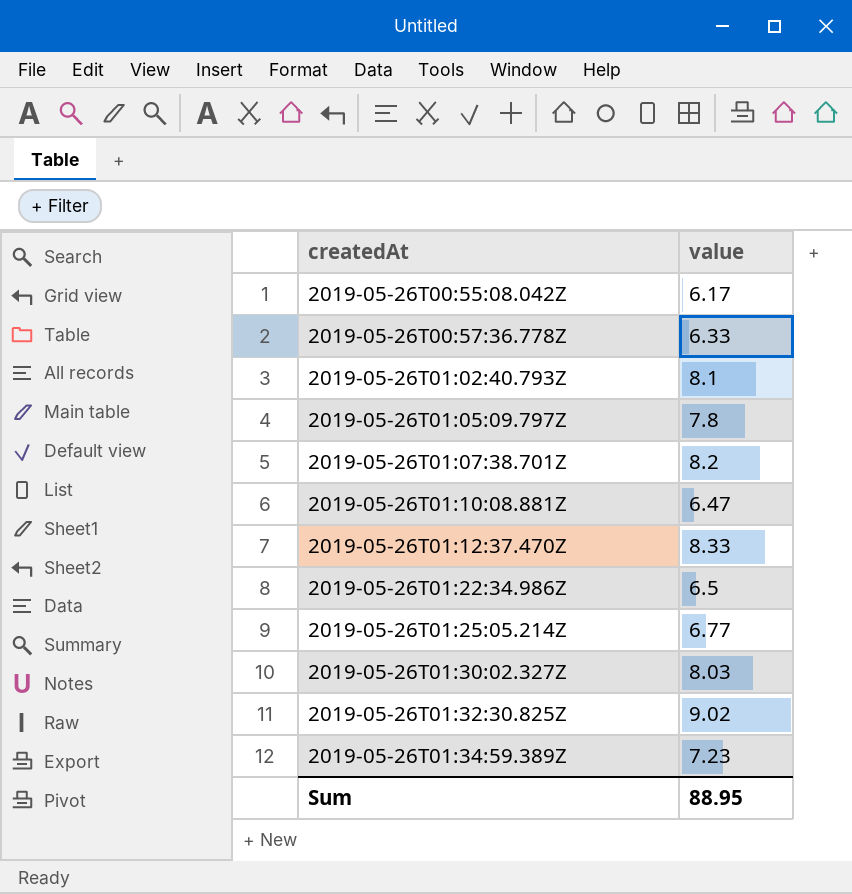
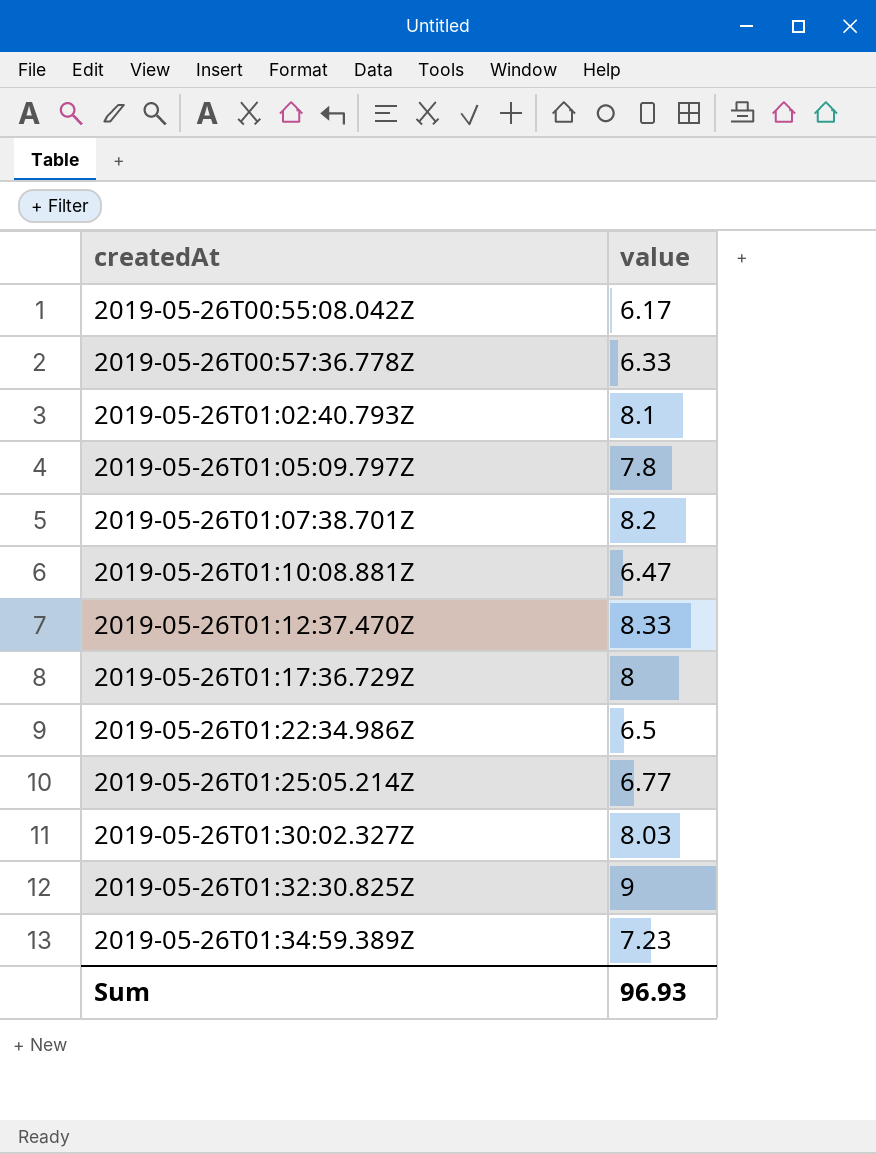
row 2019-05-26T01:17:36.729Z: none -> 8
2019-05-26T01:32:30.825Z | value: 9.02 -> 9
Sum | value: 88.95 -> 96.93

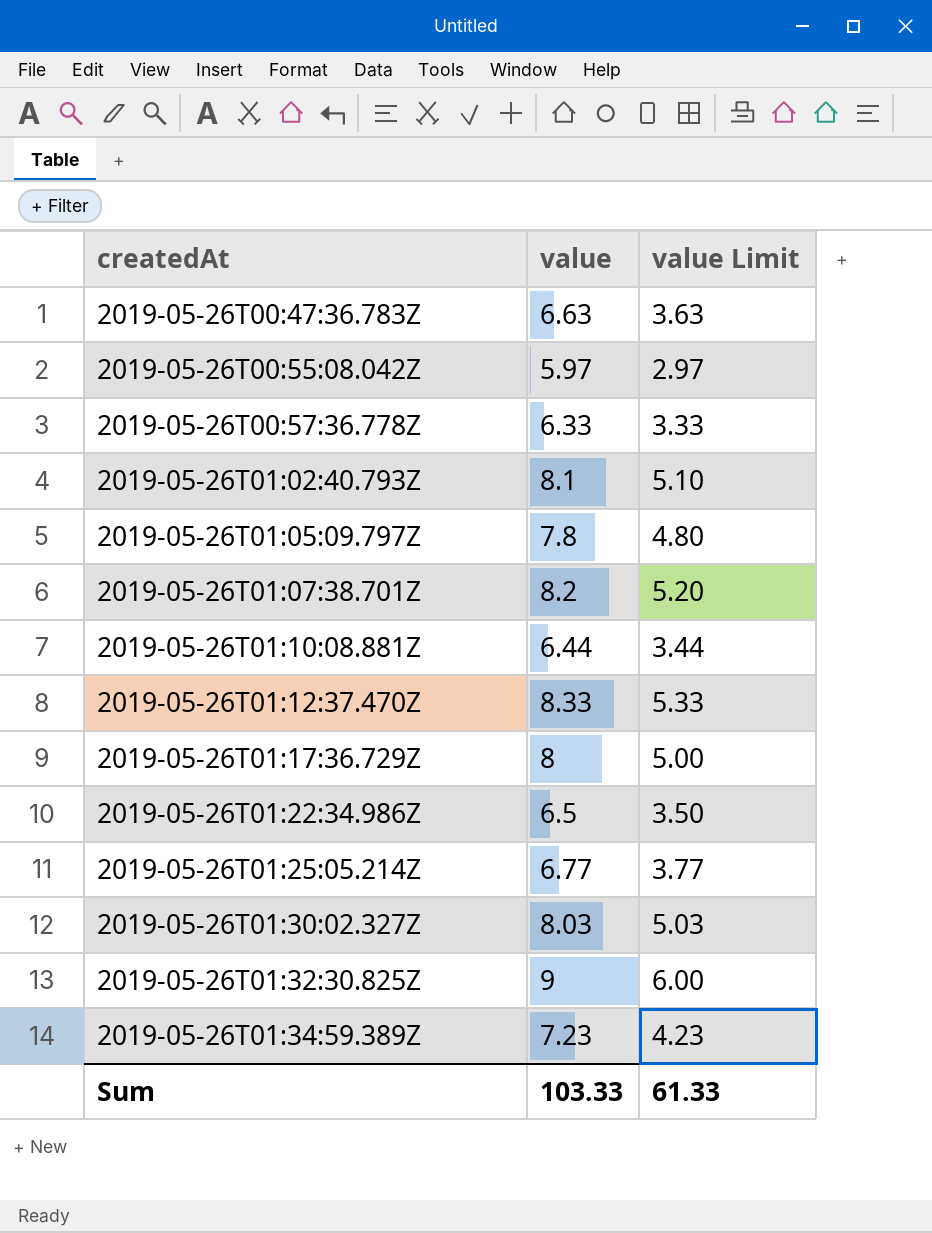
column value Limit | formula: none -> [value] - 3
row 2019-05-26T00:47:36.783Z: none -> 6.63 | 3.63
2019-05-26T00:55:08.042Z | value: 6.17 -> 5.97
2019-05-26T01:10:08.881Z | value: 6.47 -> 6.44
Sum | value: 96.93 -> 103.33

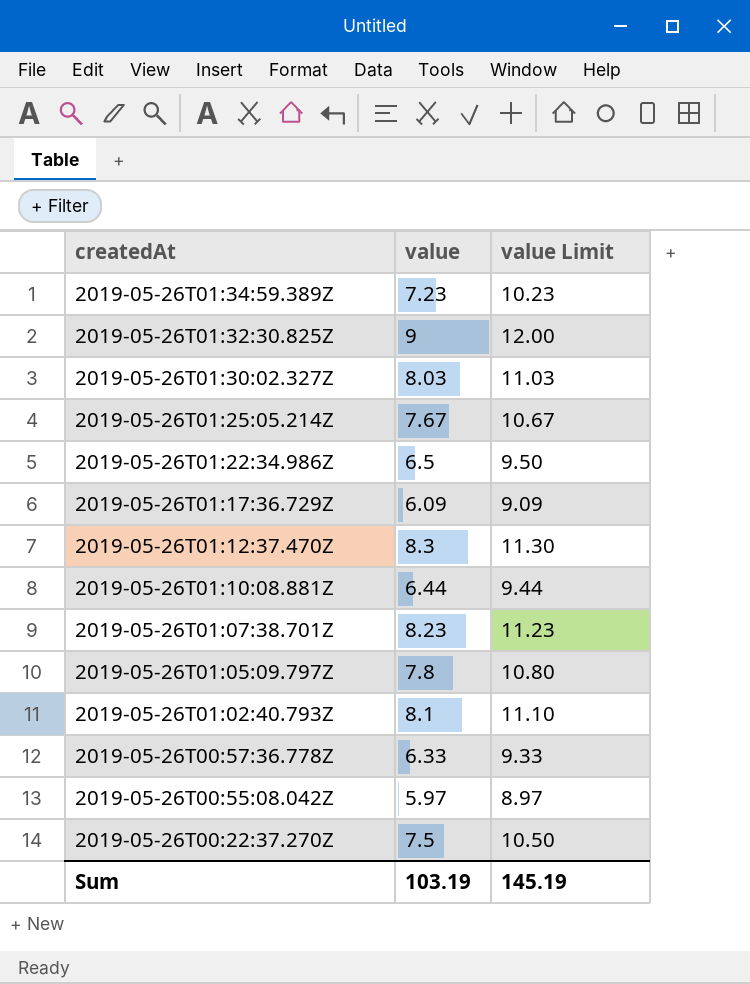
row order: createdAt ascending -> createdAt descending
column value Limit | formula: [value] - 3 -> [value] + 3
row 2019-05-26T00:47:36.783Z: 6.63 | 3.63 -> none
2019-05-26T01:25:05.214Z | value: 6.77 -> 7.67
2019-05-26T01:17:36.729Z | value: 8 -> 6.09
2019-05-26T01:12:37.470Z | value: 8.33 -> 8.3
2019-05-26T01:07:38.701Z | value: 8.2 -> 8.23
row 2019-05-26T00:22:37.270Z: none -> 7.5 | 10.50
Sum | value: 103.33 -> 103.19
Sum | value Limit: 61.33 -> 145.19

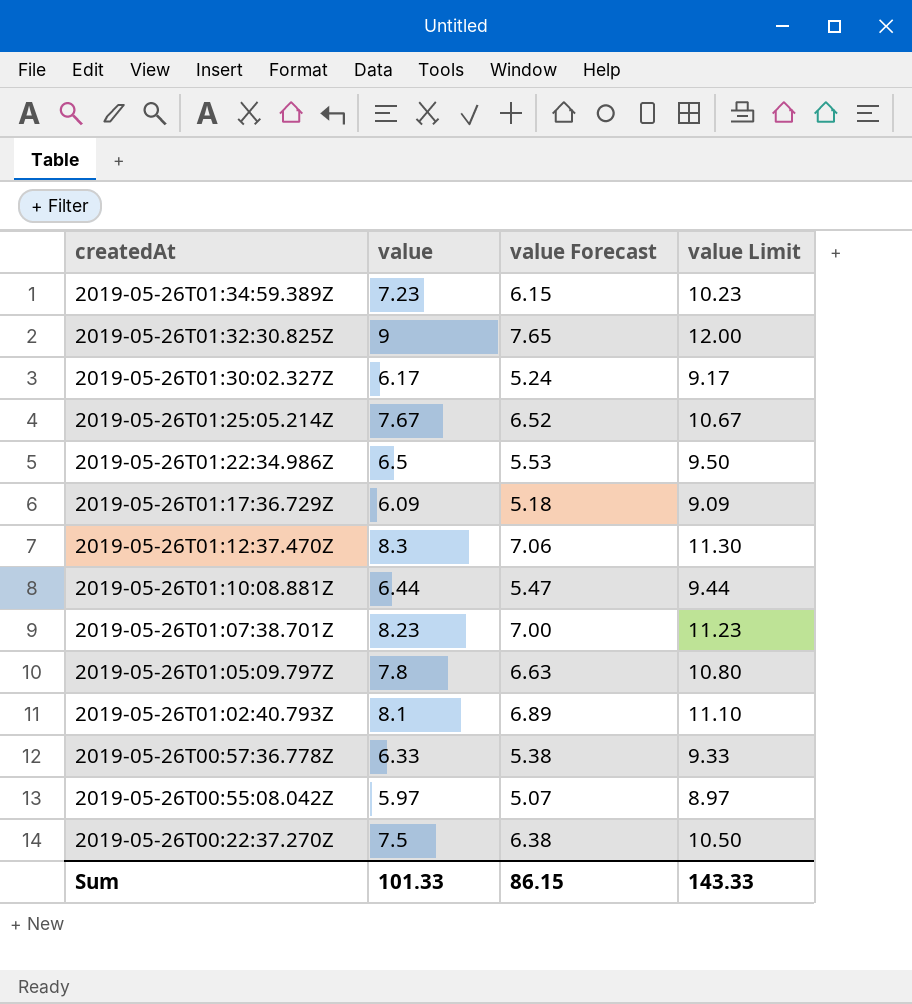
column value Forecast | formula: none -> [value] * 0.85
2019-05-26T01:30:02.327Z | value: 8.03 -> 6.17
2019-05-26T01:30:02.327Z | value Limit: 11.03 -> 9.17
Sum | value: 103.19 -> 101.33
Sum | value Limit: 145.19 -> 143.33

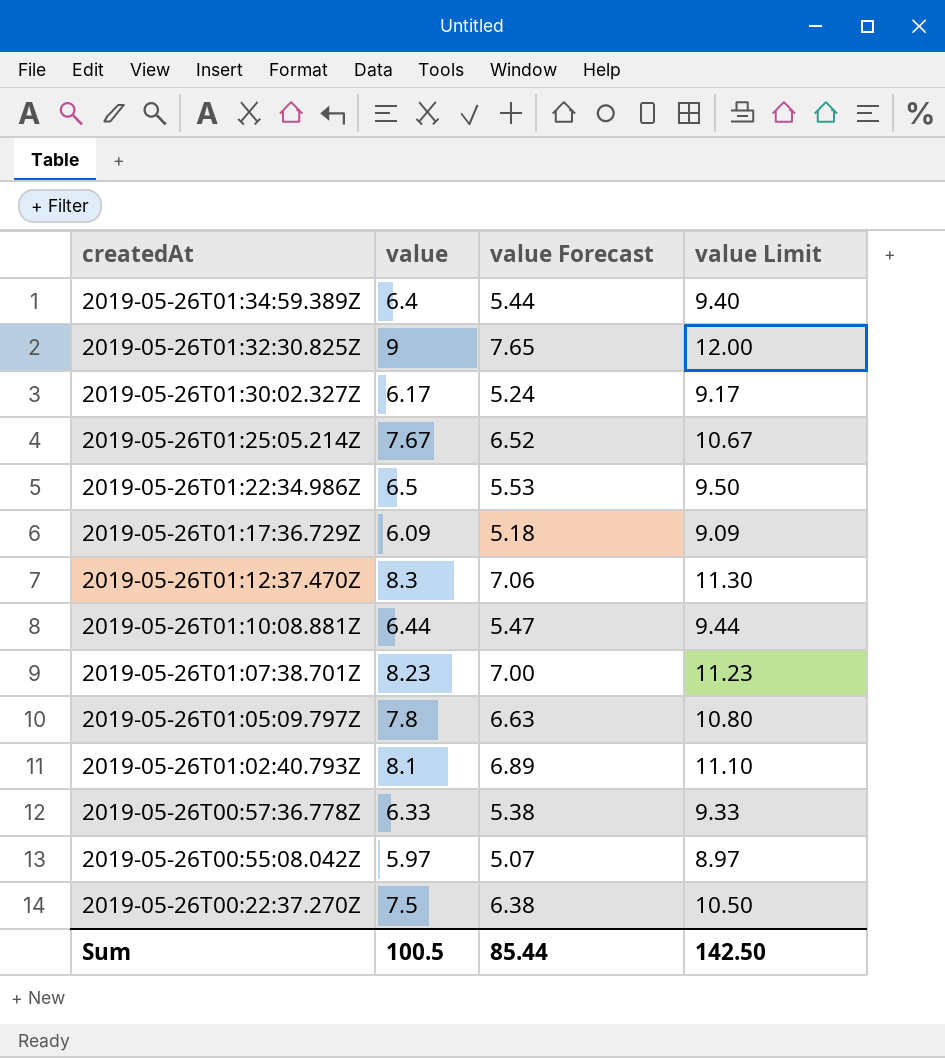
2019-05-26T01:34:59.389Z | value: 7.23 -> 6.4
2019-05-26T01:34:59.389Z | value Forecast: 6.15 -> 5.44
2019-05-26T01:34:59.389Z | value Limit: 10.23 -> 9.40
Sum | value: 101.33 -> 100.5
Sum | value Forecast: 86.15 -> 85.44
Sum | value Limit: 143.33 -> 142.50

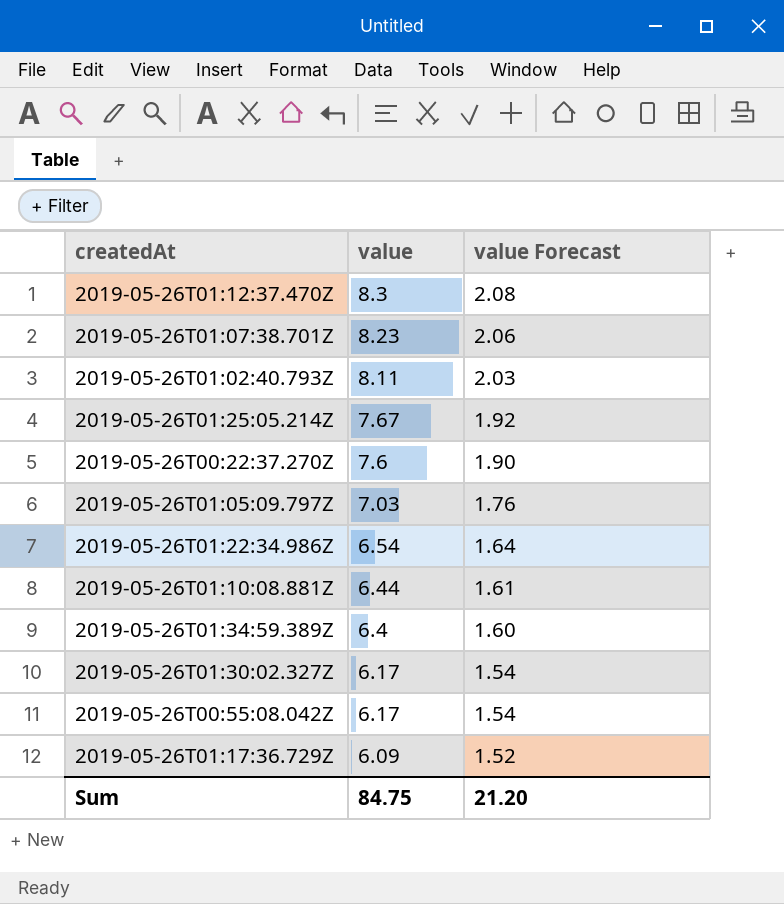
row order: createdAt descending -> value descending
column value Limit | formula: [value] + 3 -> none
column value Forecast | formula: [value] * 0.85 -> [value] * 0.25
row 2019-05-26T01:32:30.825Z: 9 | 7.65 | 12.00 -> none
row 2019-05-26T00:57:36.778Z: 6.33 | 5.38 | 9.33 -> none
2019-05-26T01:02:40.793Z | value: 8.1 -> 8.11
2019-05-26T00:22:37.270Z | value: 7.5 -> 7.6
2019-05-26T01:05:09.797Z | value: 7.8 -> 7.03
2019-05-26T01:22:34.986Z | value: 6.5 -> 6.54
2019-05-26T00:55:08.042Z | value: 5.97 -> 6.17
Sum | value: 100.5 -> 84.75
Sum | value Forecast: 85.44 -> 21.20

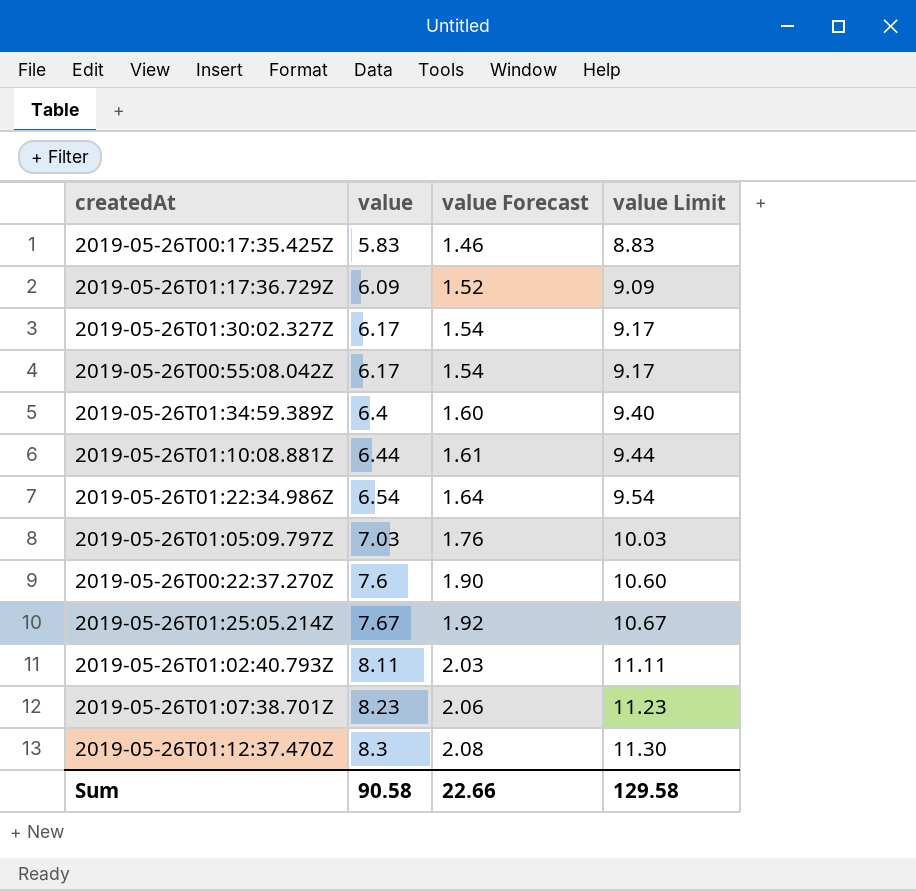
row order: value descending -> value ascending
column value Limit | formula: none -> [value] + 3
row 2019-05-26T00:17:35.425Z: none -> 5.83 | 1.46 | 8.83
Sum | value: 84.75 -> 90.58
Sum | value Forecast: 21.20 -> 22.66

